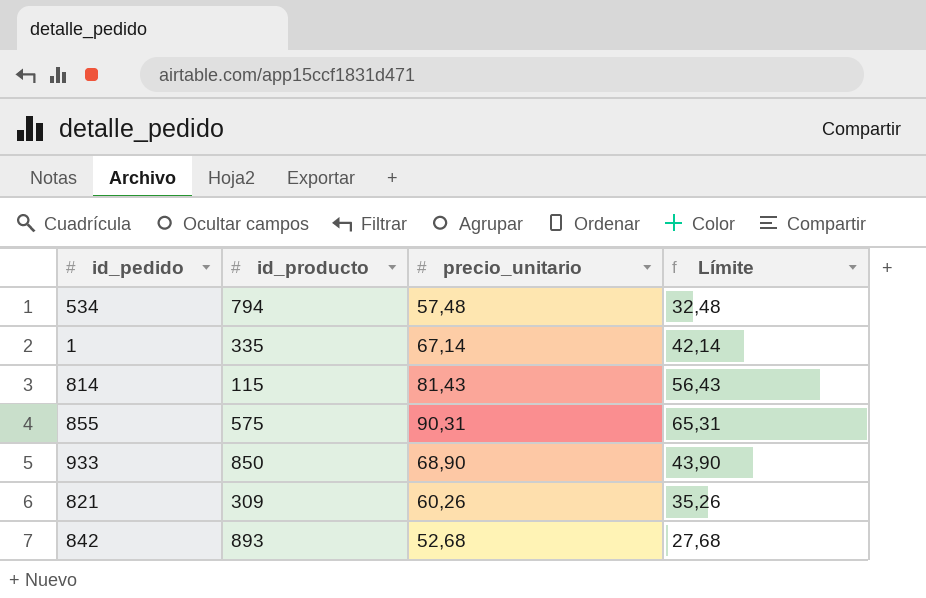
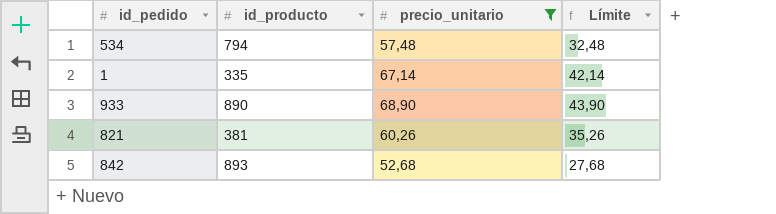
filter: none -> precio_unitario <= 68,90
933 | id_producto: 850 -> 890
821 | id_producto: 309 -> 381

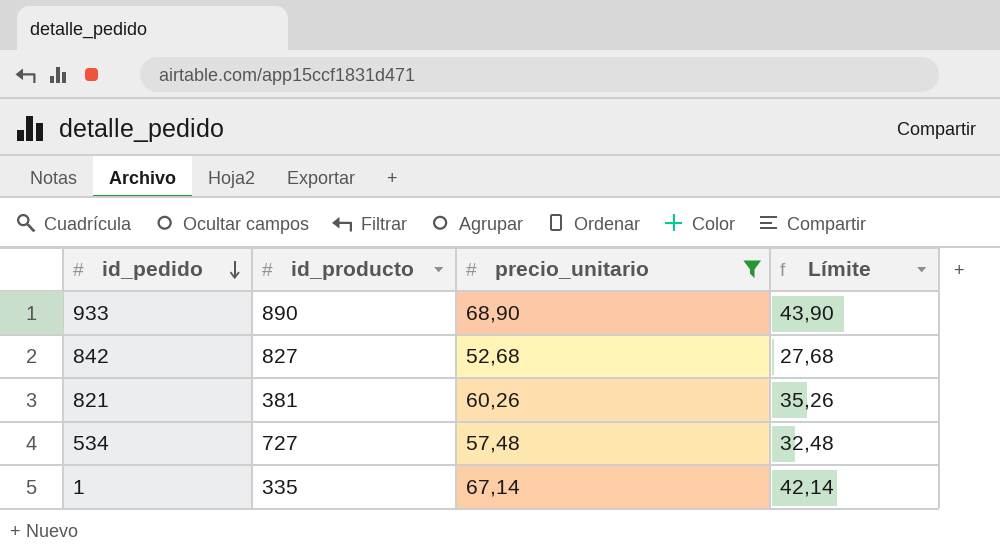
row order: none -> id_pedido descending
842 | id_producto: 893 -> 827
534 | id_producto: 794 -> 727

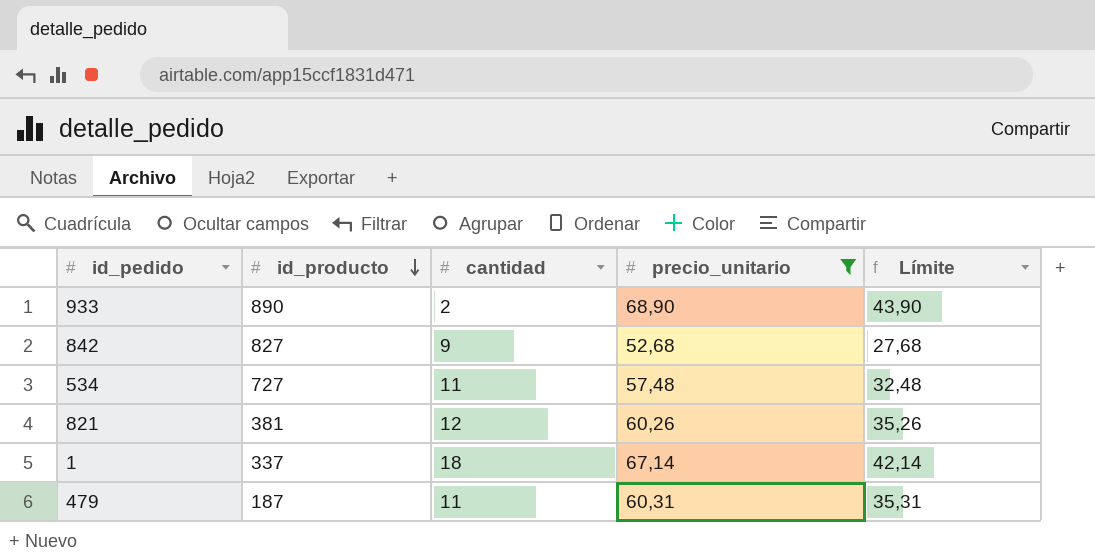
row order: id_pedido descending -> id_producto descending
column cantidad | position: none -> 3
1 | id_producto: 335 -> 337
row 479: none -> 187 | 11 | 60,31 | 35,31

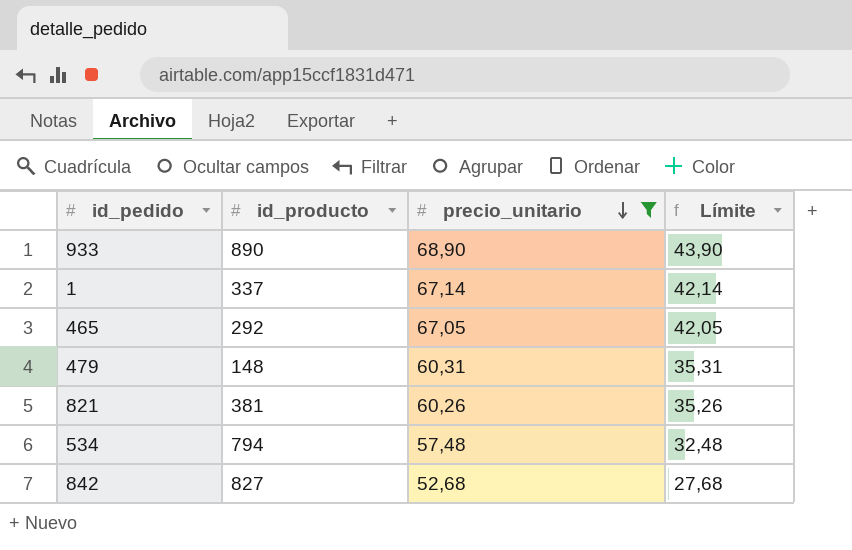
row order: id_producto descending -> precio_unitario descending
column cantidad | position: 3 -> none
row 465: none -> 292 | 67,05 | 42,05
479 | id_producto: 187 -> 148
534 | id_producto: 727 -> 794

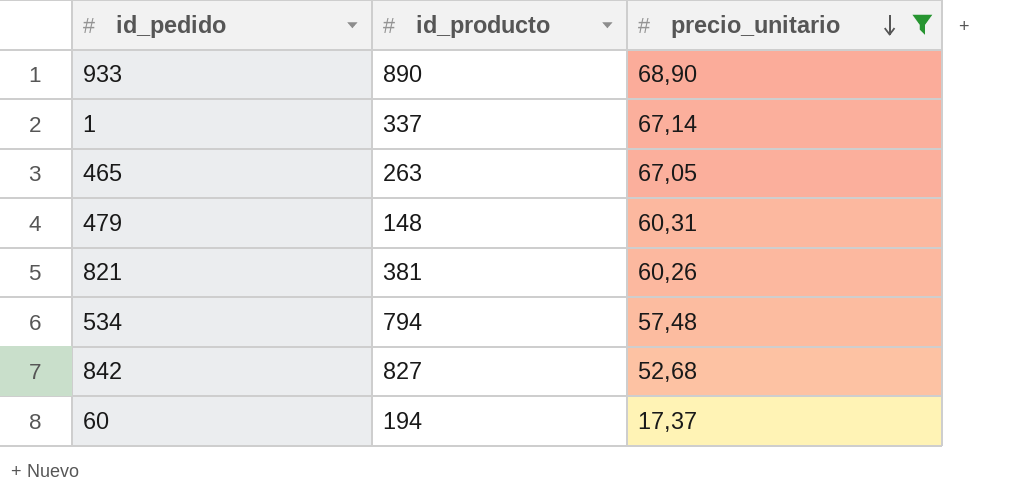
column Límite | formula: [precio_unitario] - 25 -> none
465 | id_producto: 292 -> 263
row 60: none -> 194 | 17,37

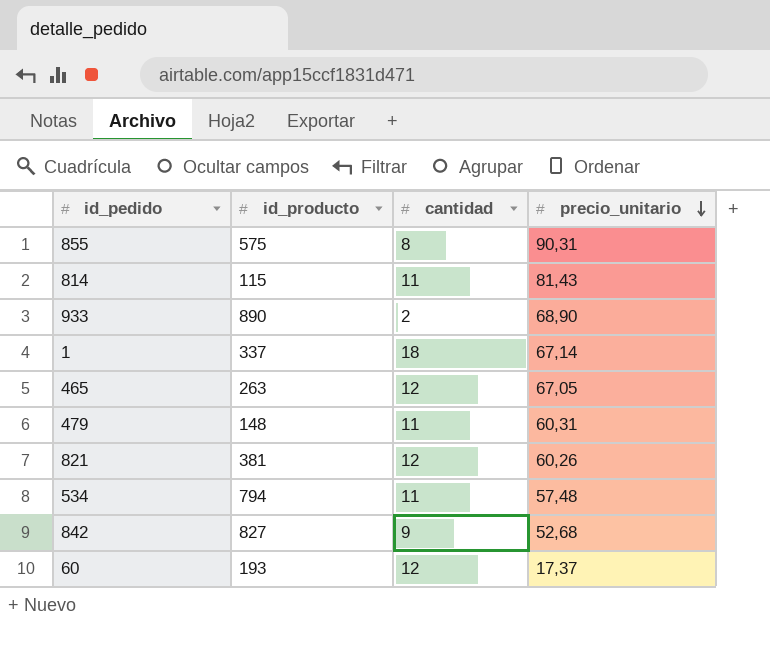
filter: precio_unitario <= 68,90 -> none
column cantidad | position: none -> 3
60 | id_producto: 194 -> 193

